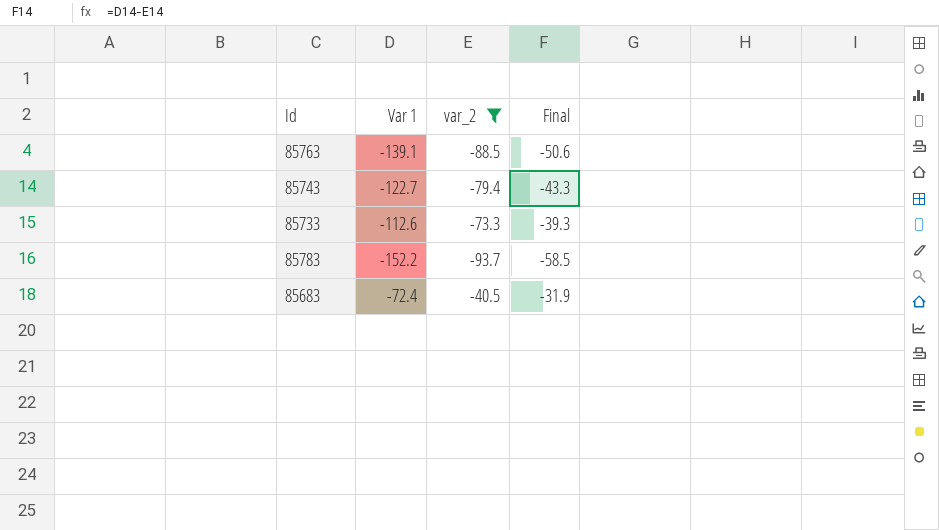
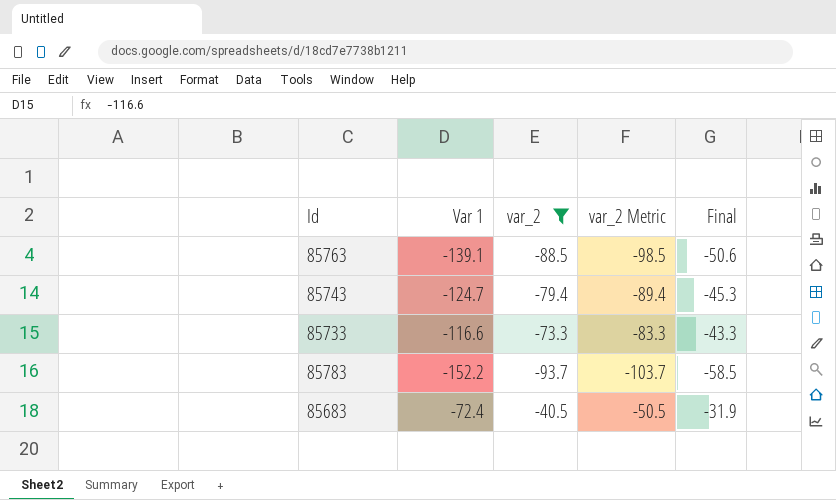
column var_2 Metric | formula: none -> [var_2] - 10
85743 | Var 1: -122.7 -> -124.7
85743 | Final: -43.3 -> -45.3
85733 | Var 1: -112.6 -> -116.6
85733 | Final: -39.3 -> -43.3

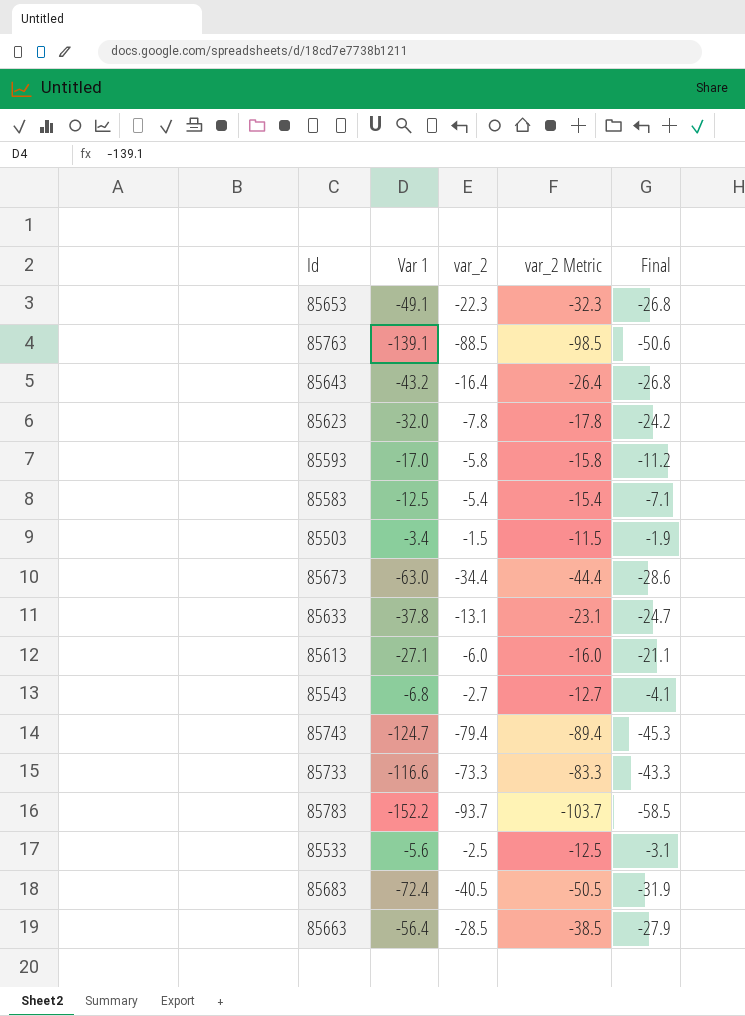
filter: var_2 <= -40.5 -> none

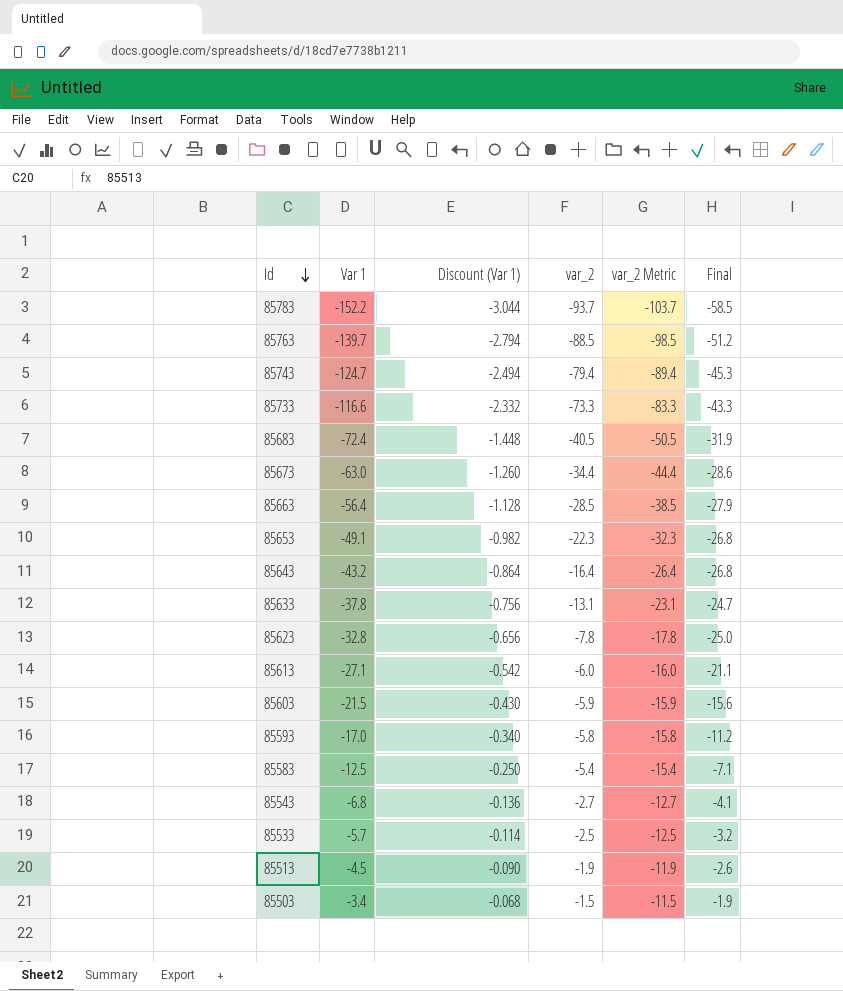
row order: none -> Id descending
column Discount (Var 1) | formula: none -> [Var 1] * 0.02
85763 | Var 1: -139.1 -> -139.7
85763 | Final: -50.6 -> -51.2
85623 | Var 1: -32.0 -> -32.8
85623 | Final: -24.2 -> -25.0
row 85603: none -> -21.5 | -0.430 | -5.9 | -15.9 | -15.6
85533 | Var 1: -5.6 -> -5.7
85533 | Final: -3.1 -> -3.2
row 85513: none -> -4.5 | -0.090 | -1.9 | -11.9 | -2.6

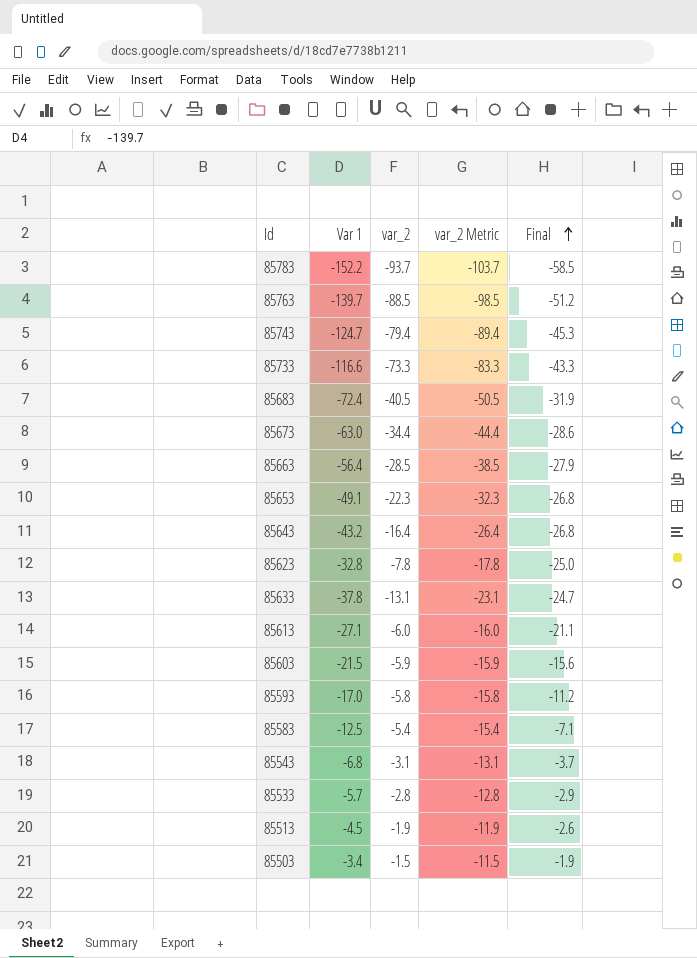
row order: Id descending -> Final ascending
column Discount (Var 1) | formula: [Var 1] * 0.02 -> none
85543 | var_2: -2.7 -> -3.1
85543 | var_2 Metric: -12.7 -> -13.1
85543 | Final: -4.1 -> -3.7
85533 | var_2: -2.5 -> -2.8
85533 | var_2 Metric: -12.5 -> -12.8
85533 | Final: -3.2 -> -2.9

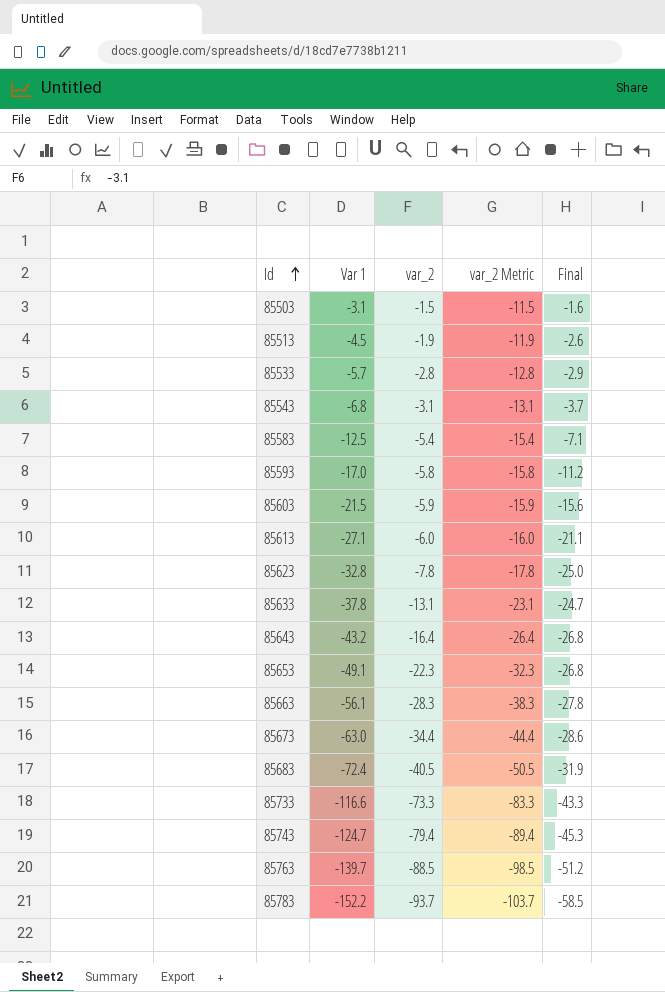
row order: Final ascending -> Id ascending
85503 | Var 1: -3.4 -> -3.1
85503 | Final: -1.9 -> -1.6
85663 | Var 1: -56.4 -> -56.1
85663 | var_2: -28.5 -> -28.3
85663 | var_2 Metric: -38.5 -> -38.3
85663 | Final: -27.9 -> -27.8

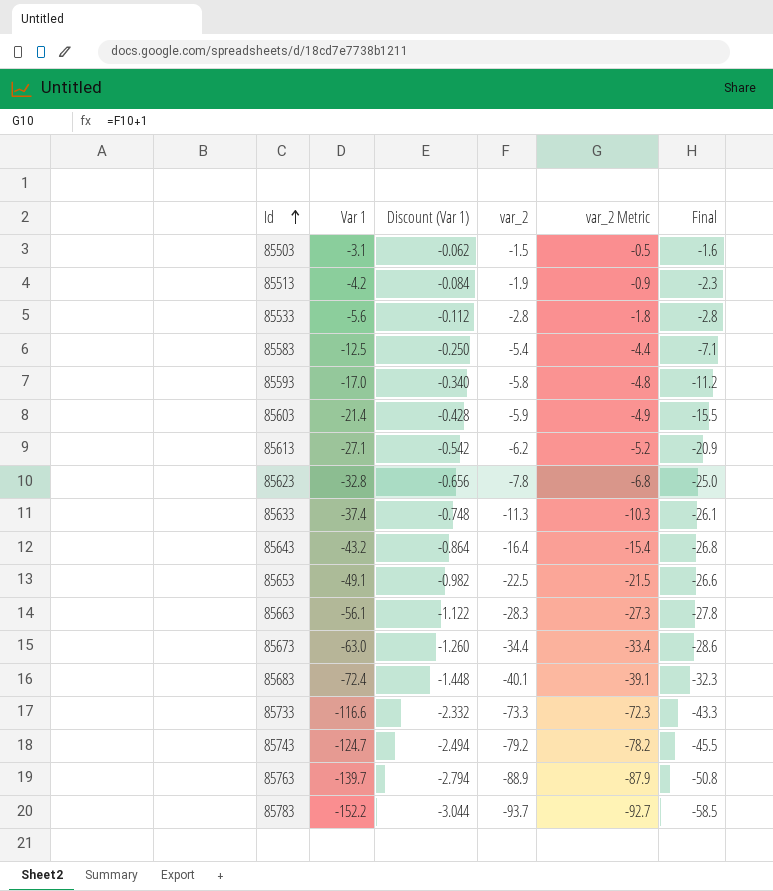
column Discount (Var 1) | formula: none -> [Var 1] * 0.02
column var_2 Metric | formula: [var_2] - 10 -> [var_2] + 1
row 85543: -6.8 | -3.1 | -13.1 | -3.7 -> none
85513 | Var 1: -4.5 -> -4.2
85513 | Final: -2.6 -> -2.3
85533 | Var 1: -5.7 -> -5.6
85533 | Final: -2.9 -> -2.8
85603 | Var 1: -21.5 -> -21.4
85603 | Final: -15.6 -> -15.5
85613 | var_2: -6.0 -> -6.2
85613 | Final: -21.1 -> -20.9
85633 | Var 1: -37.8 -> -37.4
85633 | var_2: -13.1 -> -11.3
85633 | Final: -24.7 -> -26.1
85653 | var_2: -22.3 -> -22.5
85653 | Final: -26.8 -> -26.6
85683 | var_2: -40.5 -> -40.1
85683 | Final: -31.9 -> -32.3
85743 | var_2: -79.4 -> -79.2
85743 | Final: -45.3 -> -45.5
85763 | var_2: -88.5 -> -88.9
85763 | Final: -51.2 -> -50.8

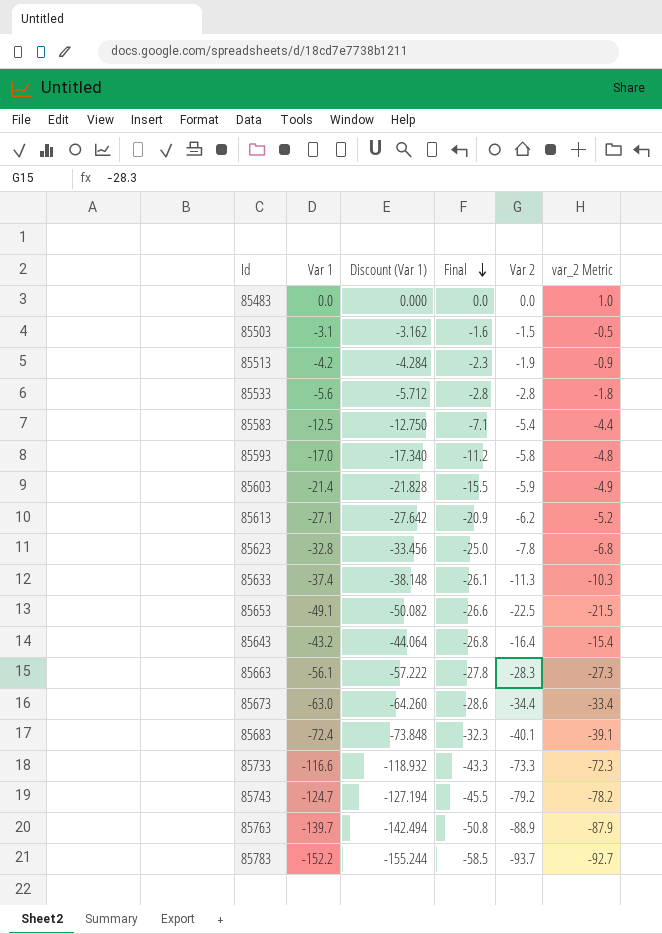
row order: Id ascending -> Final descending
column Discount (Var 1) | formula: [Var 1] * 0.02 -> [Var 1] * 1.02
column Final | position: 6 -> 4
column name: var_2 -> Var 2
row 85483: none -> 0.0 | 0.000 | 0.0 | 0.0 | 1.0

